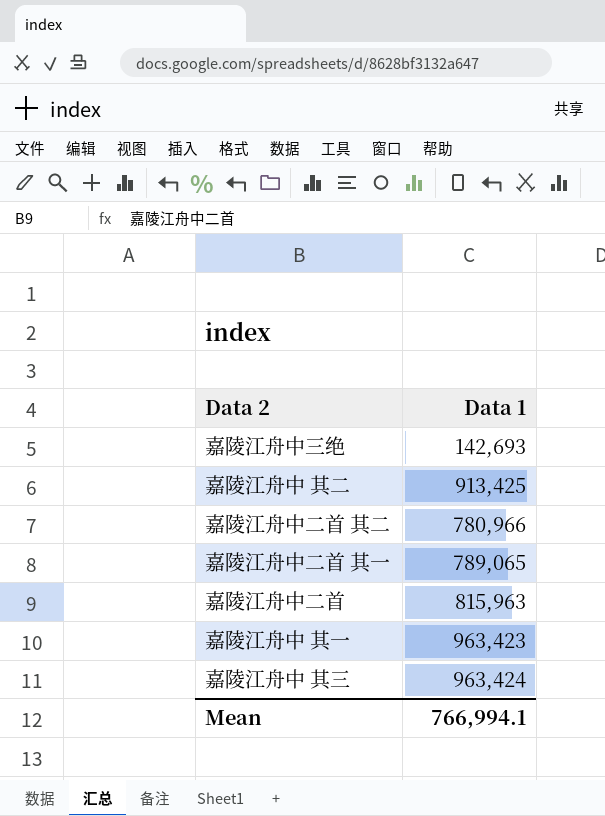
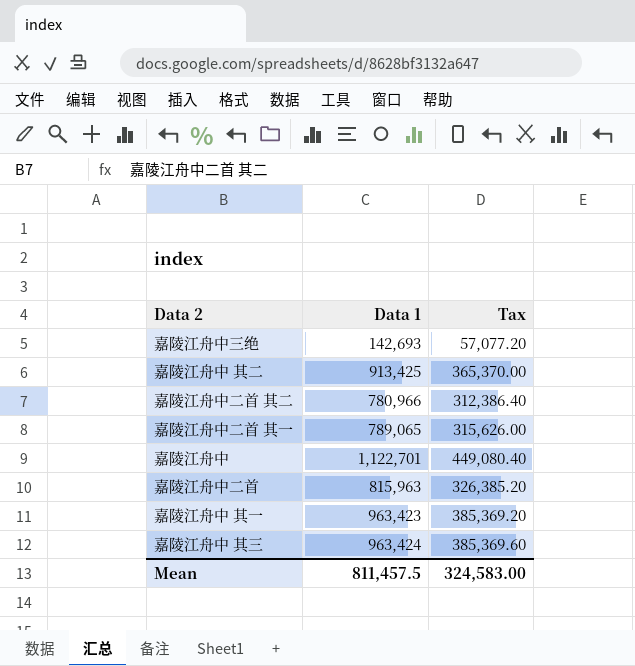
column Tax | formula: none -> [Data 1] * 0.4
row 嘉陵江舟中: none -> 1,122,701 | 449,080.40
Mean | Data 1: 766,994.1 -> 811,457.5

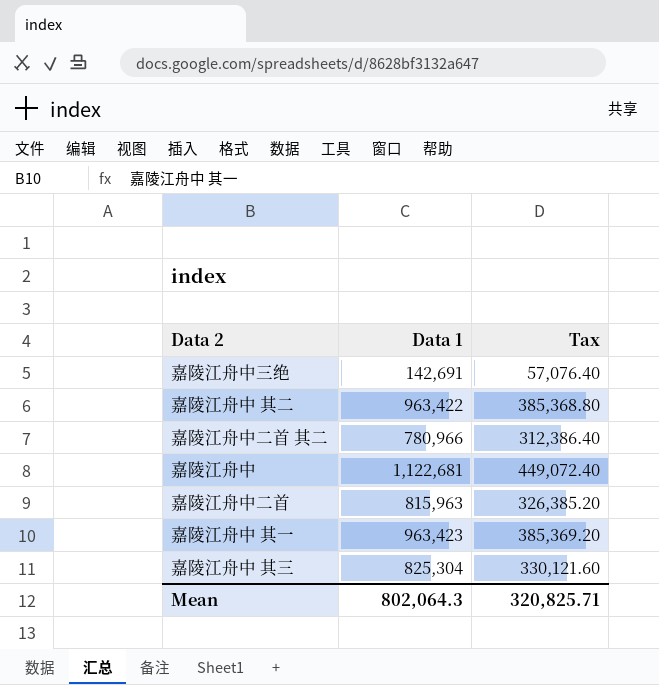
row 嘉陵江舟中二首 其一: 789,065 | 315,626.00 -> none
嘉陵江舟中三绝 | Data 1: 142,693 -> 142,691
嘉陵江舟中三绝 | Tax: 57,077.20 -> 57,076.40
嘉陵江舟中 其二 | Data 1: 913,425 -> 963,422
嘉陵江舟中 其二 | Tax: 365,370.00 -> 385,368.80
嘉陵江舟中 | Data 1: 1,122,701 -> 1,122,681
嘉陵江舟中 | Tax: 449,080.40 -> 449,072.40
嘉陵江舟中 其三 | Data 1: 963,424 -> 825,304
嘉陵江舟中 其三 | Tax: 385,369.60 -> 330,121.60
Mean | Data 1: 811,457.5 -> 802,064.3
Mean | Tax: 324,583.00 -> 320,825.71

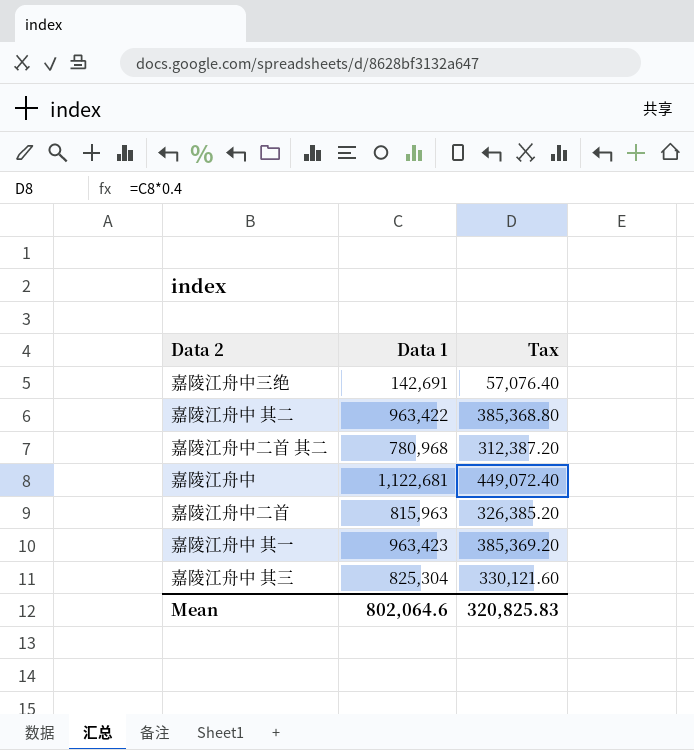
嘉陵江舟中二首 其二 | Data 1: 780,966 -> 780,968
嘉陵江舟中二首 其二 | Tax: 312,386.40 -> 312,387.20
Mean | Data 1: 802,064.3 -> 802,064.6
Mean | Tax: 320,825.71 -> 320,825.83

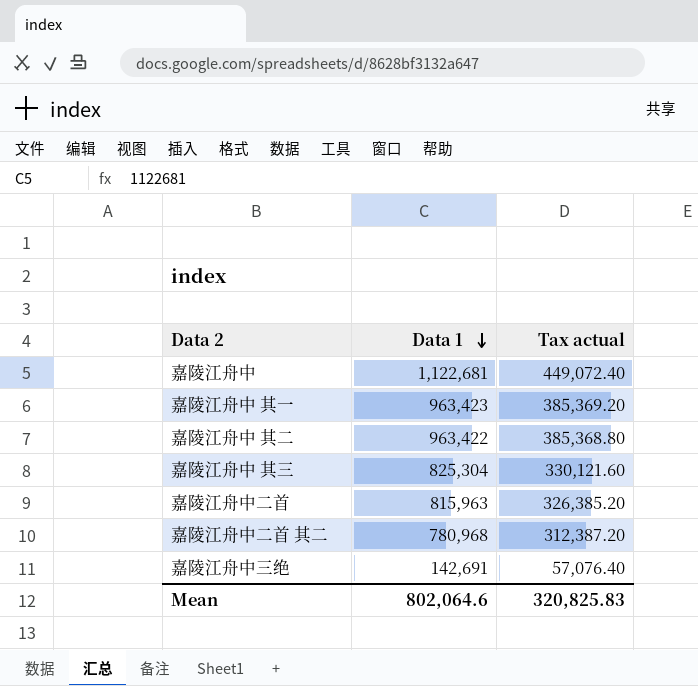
row order: none -> Data 1 descending
column name: Tax -> Tax actual

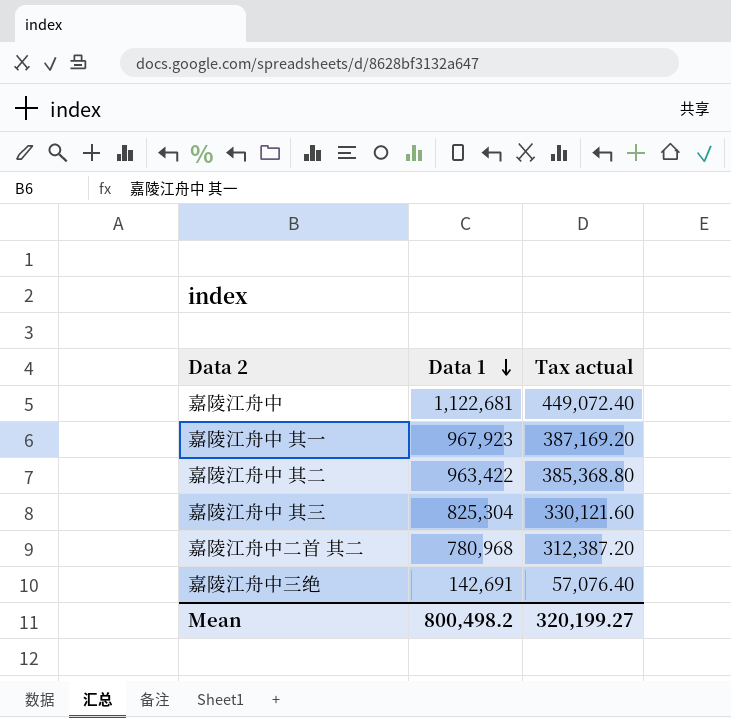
row 嘉陵江舟中二首: 815,963 | 326,385.20 -> none
嘉陵江舟中 其一 | Data 1: 963,423 -> 967,923
嘉陵江舟中 其一 | Tax actual: 385,369.20 -> 387,169.20
Mean | Data 1: 802,064.6 -> 800,498.2
Mean | Tax actual: 320,825.83 -> 320,199.27

